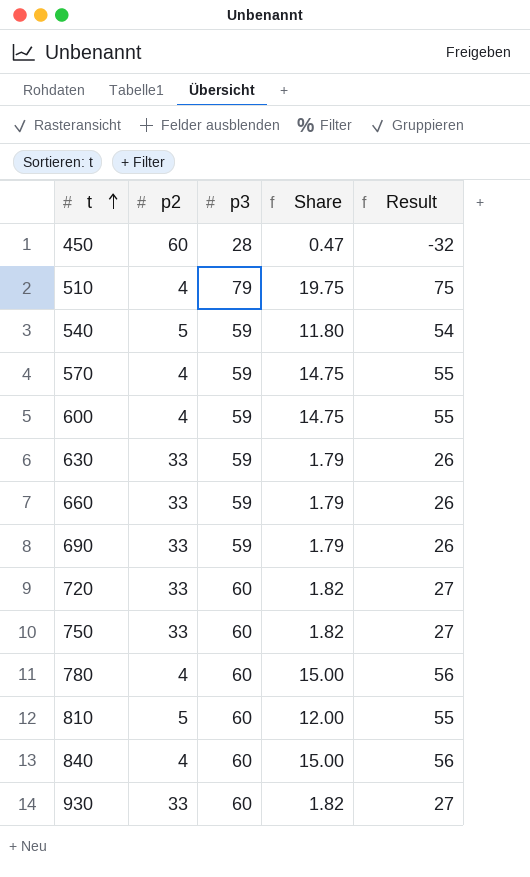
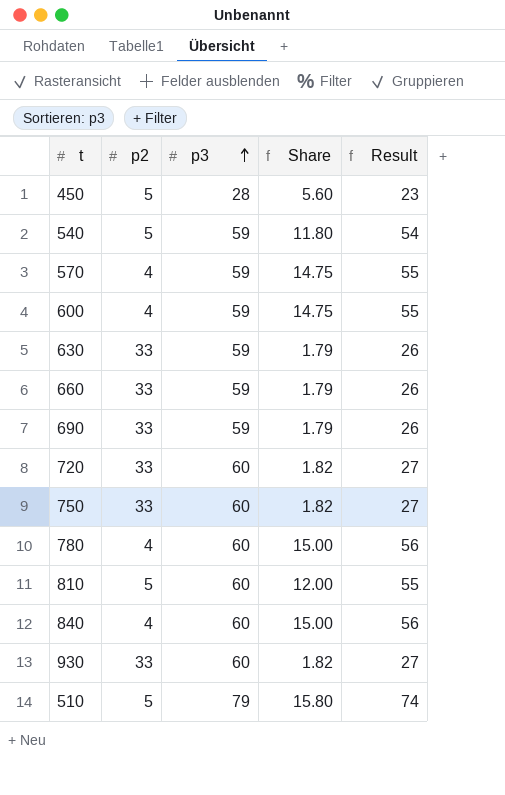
row order: t ascending -> p3 ascending
450 | p2: 60 -> 5
450 | Share: 0.47 -> 5.60
450 | Result: -32 -> 23
510 | p2: 4 -> 5
510 | Share: 19.75 -> 15.80
510 | Result: 75 -> 74

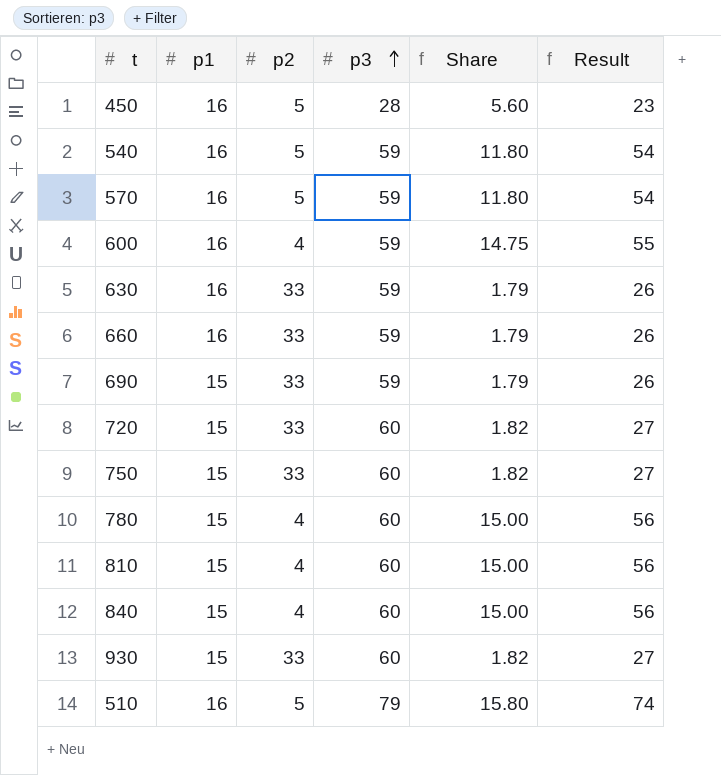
column p1 | position: none -> 2
570 | p2: 4 -> 5
570 | Share: 14.75 -> 11.80
570 | Result: 55 -> 54
810 | p2: 5 -> 4
810 | Share: 12.00 -> 15.00
810 | Result: 55 -> 56

